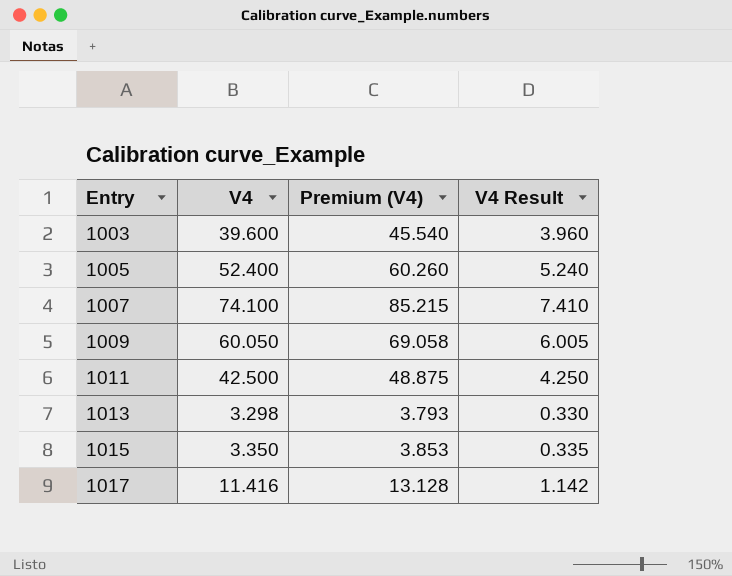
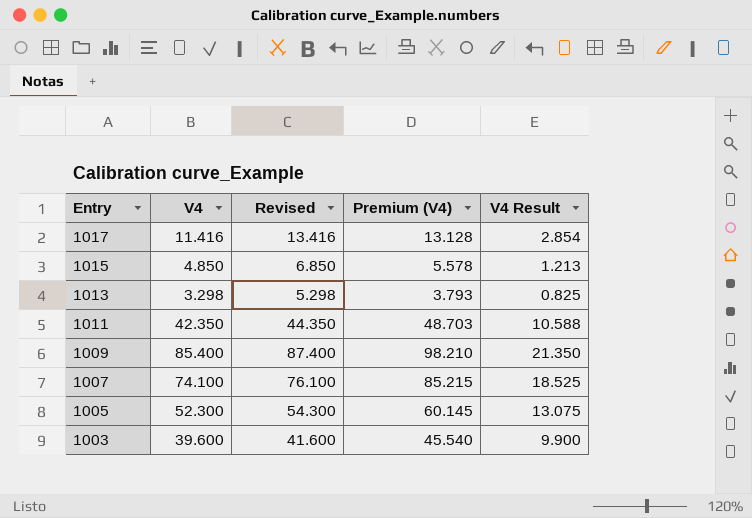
row order: Entry ascending -> Entry descending
column Revised | formula: none -> [V4] + 2
column V4 Result | formula: [V4] * 0.1 -> [V4] * 0.25
1015 | V4: 3.350 -> 4.850
1015 | Premium (V4): 3.853 -> 5.578
1011 | V4: 42.500 -> 42.350
1011 | Premium (V4): 48.875 -> 48.703
1009 | V4: 60.050 -> 85.400
1009 | Premium (V4): 69.058 -> 98.210
1005 | V4: 52.400 -> 52.300
1005 | Premium (V4): 60.260 -> 60.145

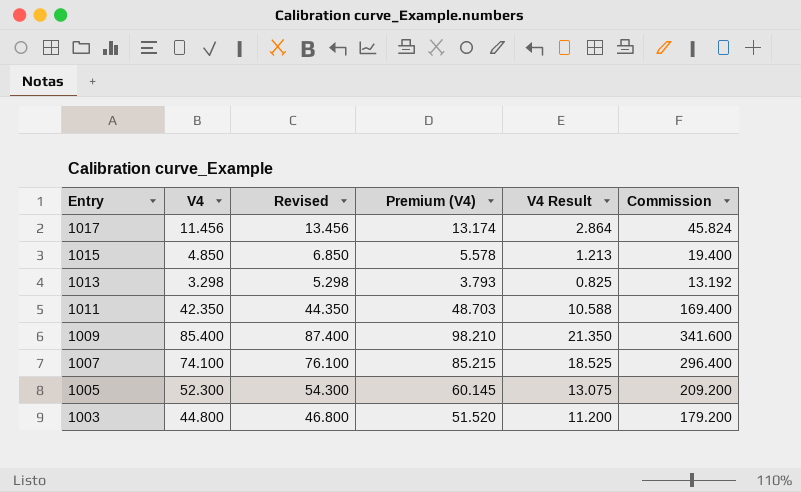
column Commission | formula: none -> [V4] * 4
1017 | V4: 11.416 -> 11.456
1017 | Revised: 13.416 -> 13.456
1017 | Premium (V4): 13.128 -> 13.174
1017 | V4 Result: 2.854 -> 2.864
1003 | V4: 39.600 -> 44.800
1003 | Revised: 41.600 -> 46.800
1003 | Premium (V4): 45.540 -> 51.520
1003 | V4 Result: 9.900 -> 11.200

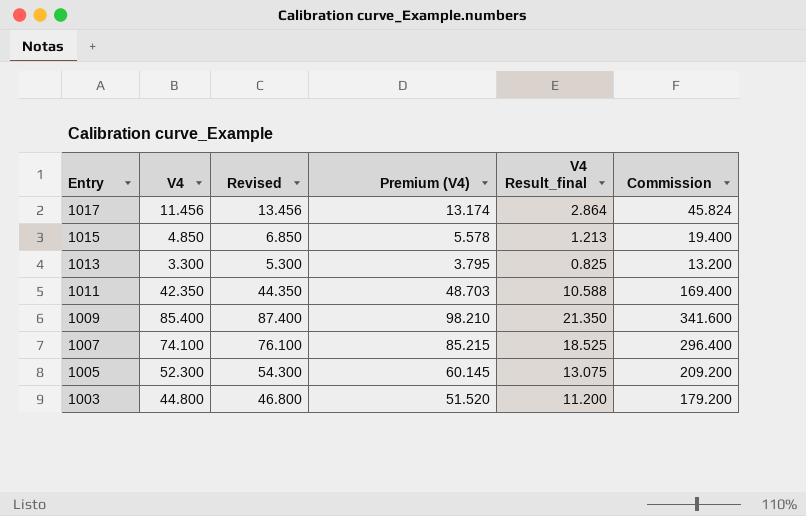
column name: V4 Result -> V4 Result_final
1013 | V4: 3.298 -> 3.300
1013 | Revised: 5.298 -> 5.300
1013 | Premium (V4): 3.793 -> 3.795
1013 | Commission: 13.192 -> 13.200

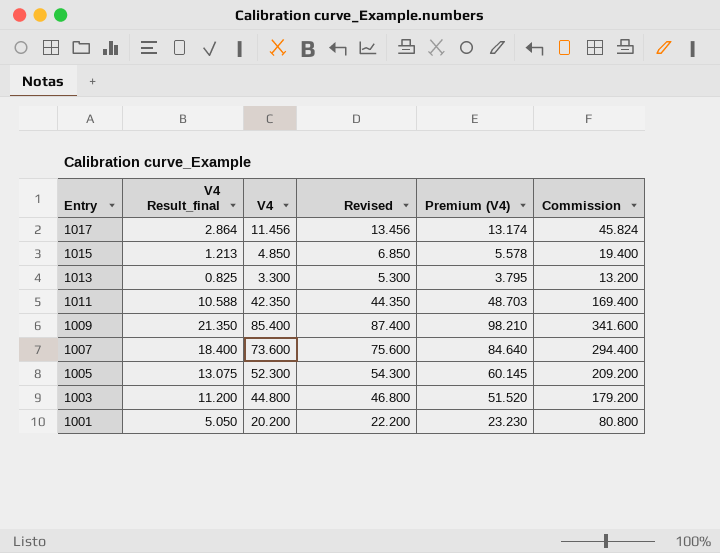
column V4 Result_final | position: 5 -> 2
1007 | V4 Result_final: 18.525 -> 18.400
1007 | V4: 74.100 -> 73.600
1007 | Revised: 76.100 -> 75.600
1007 | Premium (V4): 85.215 -> 84.640
1007 | Commission: 296.400 -> 294.400
row 1001: none -> 5.050 | 20.200 | 22.200 | 23.230 | 80.800

